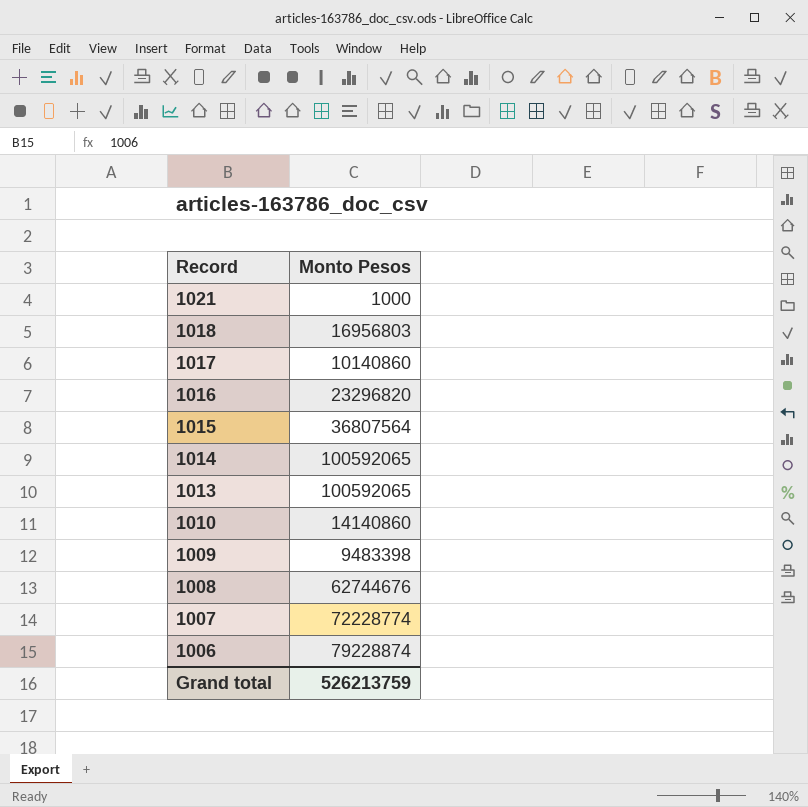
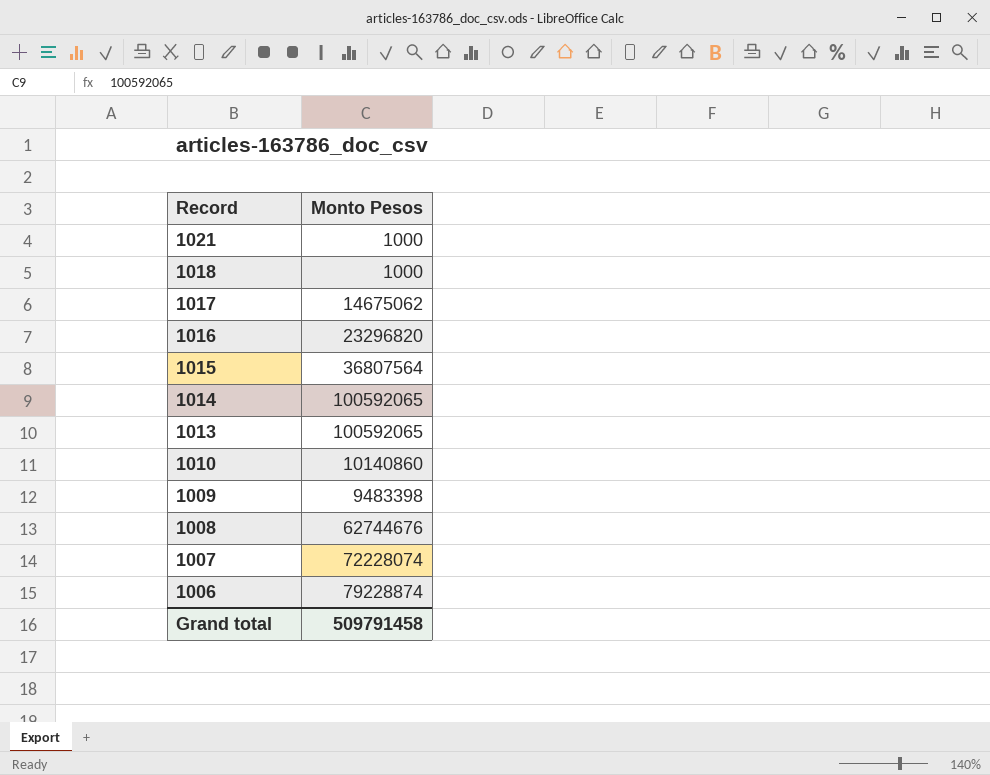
1018 | Monto Pesos: 16956803 -> 1000
1017 | Monto Pesos: 10140860 -> 14675062
1010 | Monto Pesos: 14140860 -> 10140860
1007 | Monto Pesos: 72228774 -> 72228074
Grand total | Monto Pesos: 526213759 -> 509791458

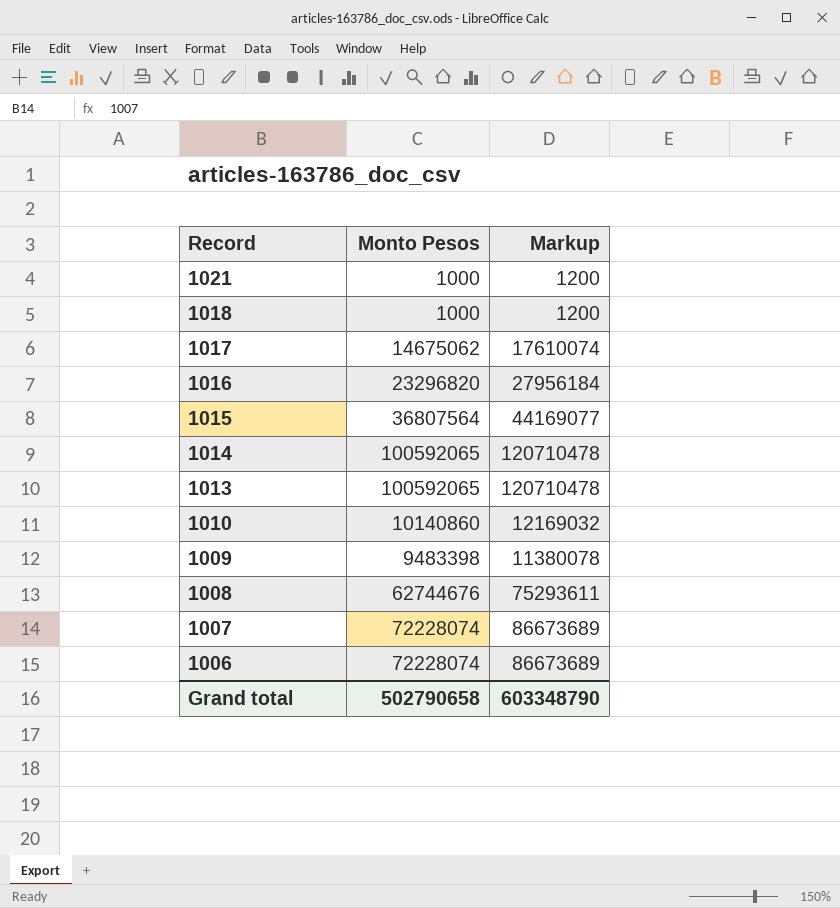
column Markup | formula: none -> [Monto Pesos] * 1.2
1006 | Monto Pesos: 79228874 -> 72228074
Grand total | Monto Pesos: 509791458 -> 502790658

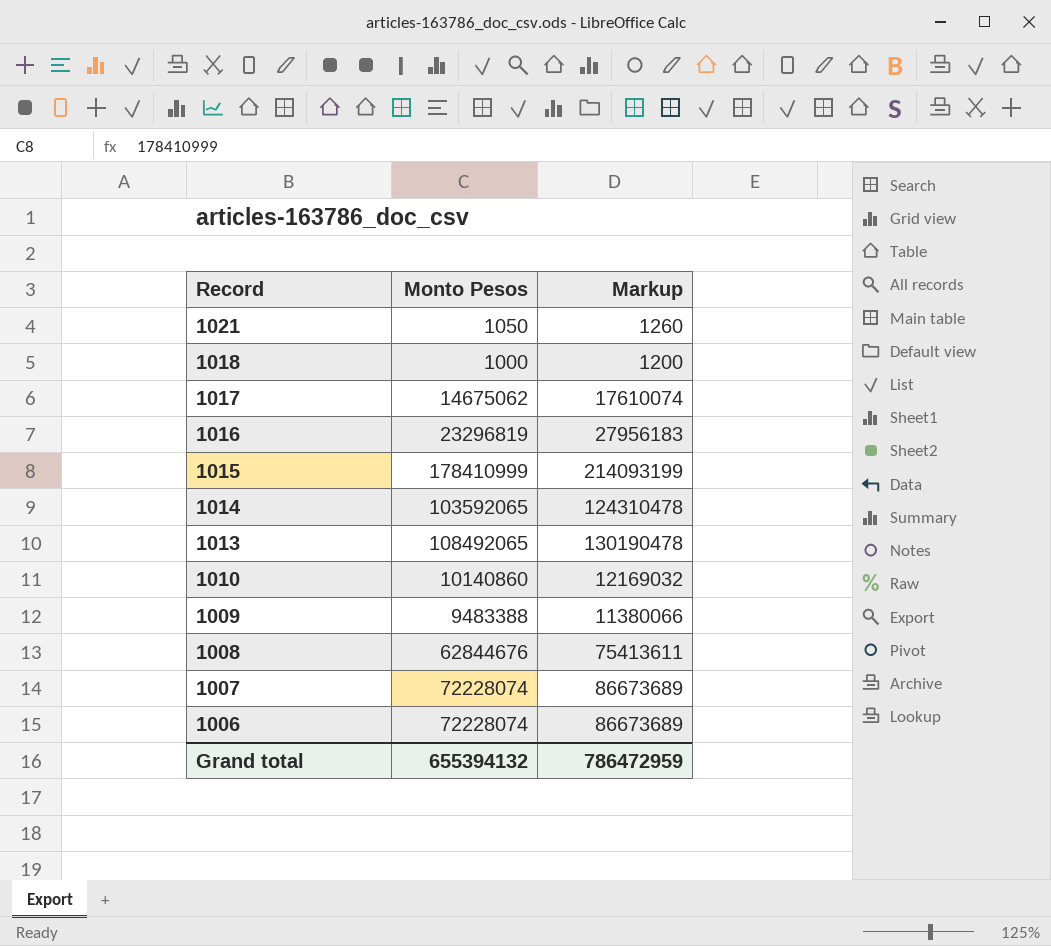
1021 | Monto Pesos: 1000 -> 1050
1021 | Markup: 1200 -> 1260
1016 | Monto Pesos: 23296820 -> 23296819
1016 | Markup: 27956184 -> 27956183
1015 | Monto Pesos: 36807564 -> 178410999
1015 | Markup: 44169077 -> 214093199
1014 | Monto Pesos: 100592065 -> 103592065
1014 | Markup: 120710478 -> 124310478
1013 | Monto Pesos: 100592065 -> 108492065
1013 | Markup: 120710478 -> 130190478
1009 | Monto Pesos: 9483398 -> 9483388
1009 | Markup: 11380078 -> 11380066
1008 | Monto Pesos: 62744676 -> 62844676
1008 | Markup: 75293611 -> 75413611
Grand total | Monto Pesos: 502790658 -> 655394132
Grand total | Markup: 603348790 -> 786472959

